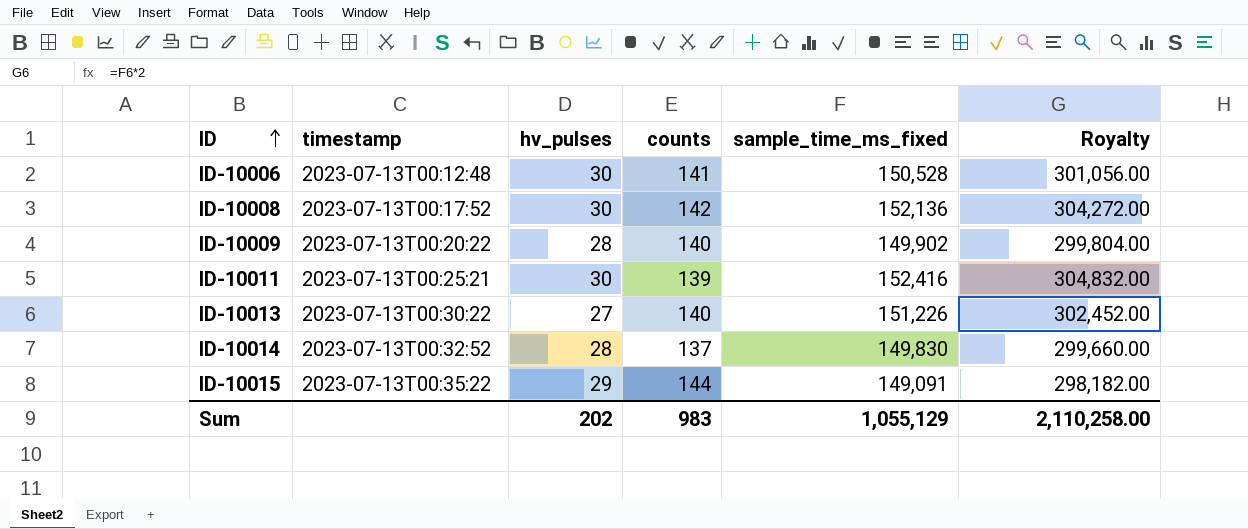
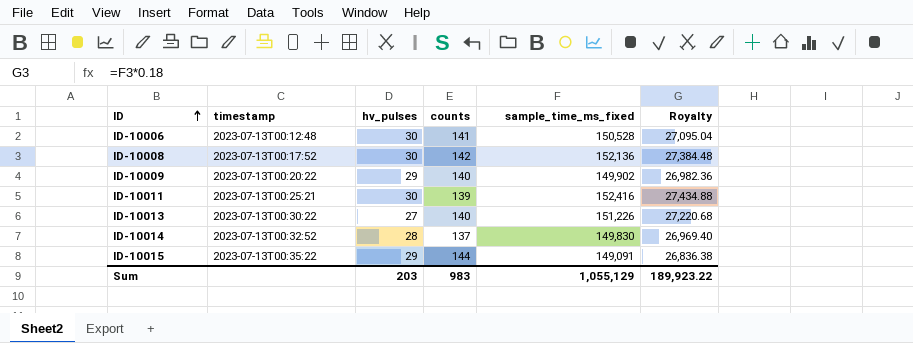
column Royalty | formula: [sample_time_ms_fixed] * 2 -> [sample_time_ms_fixed] * 0.18
ID-10009 | hv_pulses: 28 -> 29
Sum | hv_pulses: 202 -> 203
Sum | Royalty: 2,110,258.00 -> 189,923.22

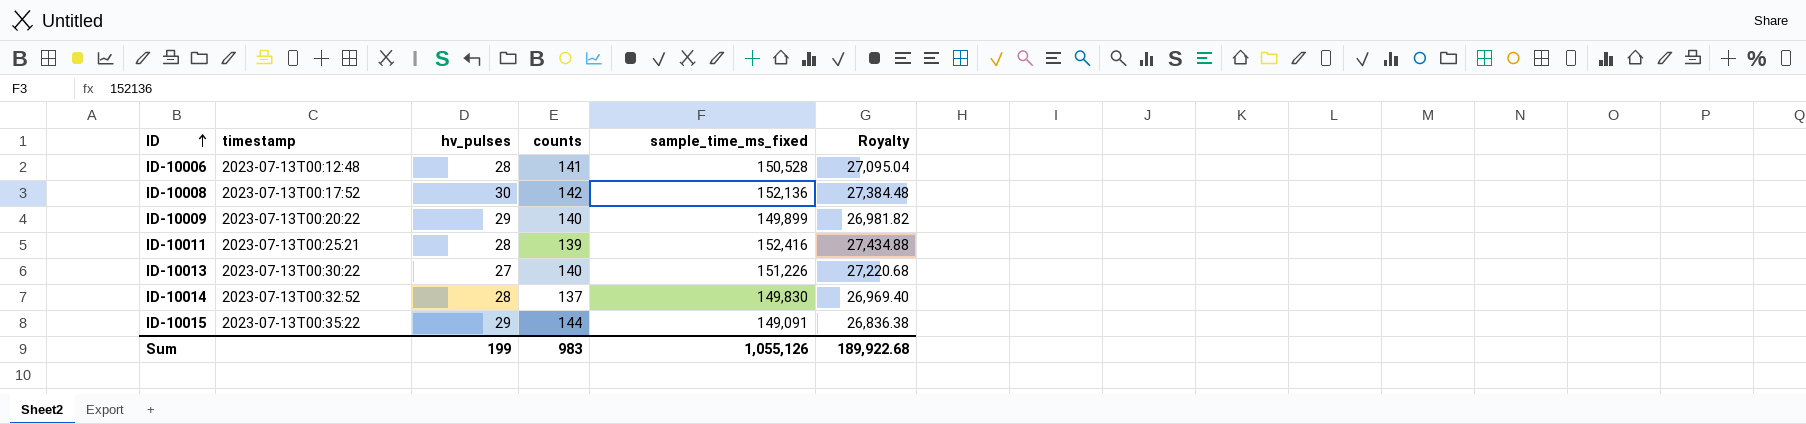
ID-10006 | hv_pulses: 30 -> 28
ID-10009 | sample_time_ms_fixed: 149,902 -> 149,899
ID-10009 | Royalty: 26,982.36 -> 26,981.82
ID-10011 | hv_pulses: 30 -> 28
Sum | hv_pulses: 203 -> 199
Sum | sample_time_ms_fixed: 1,055,129 -> 1,055,126
Sum | Royalty: 189,923.22 -> 189,922.68

